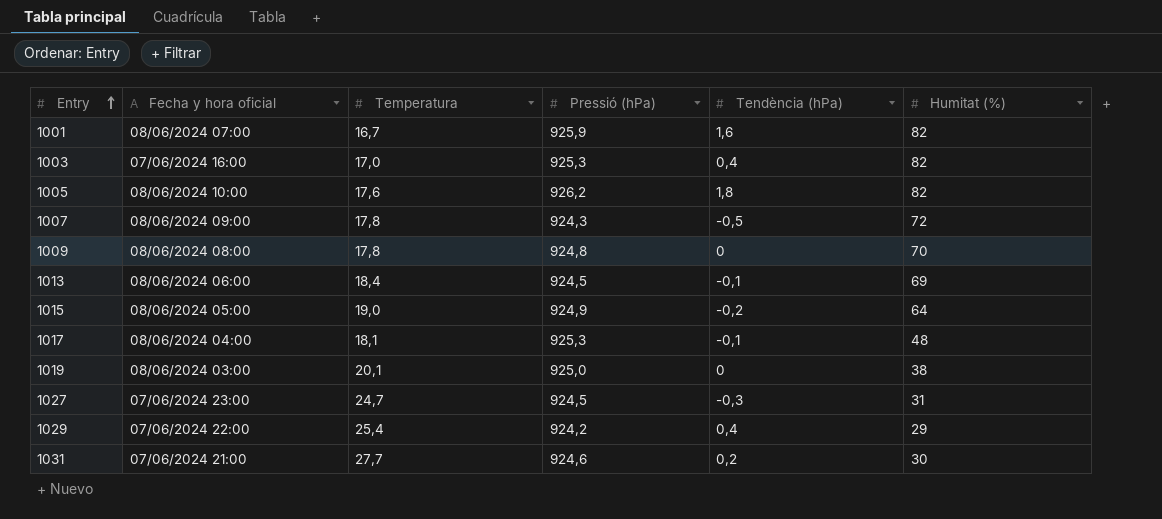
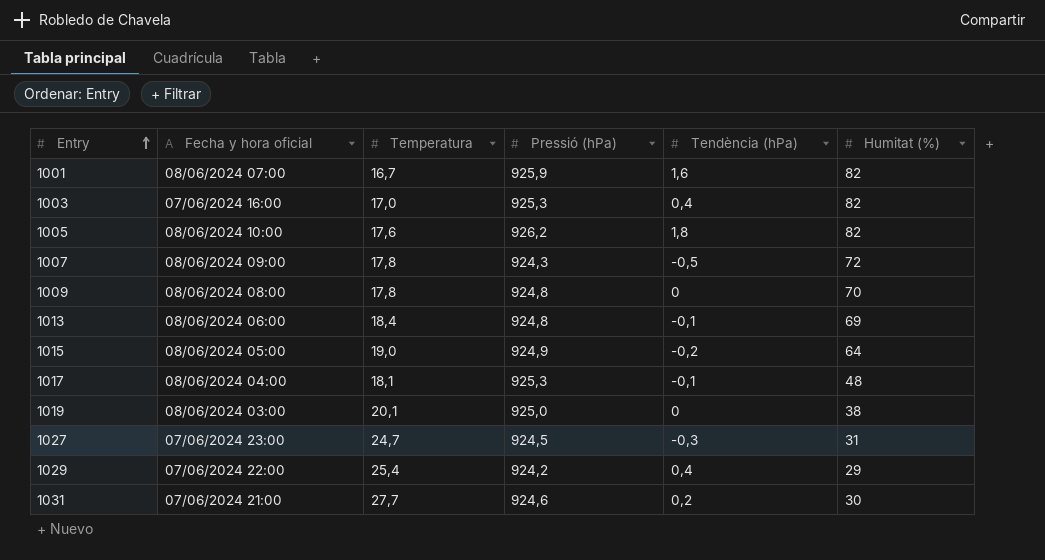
1013 | Pressió (hPa): 924,5 -> 924,8

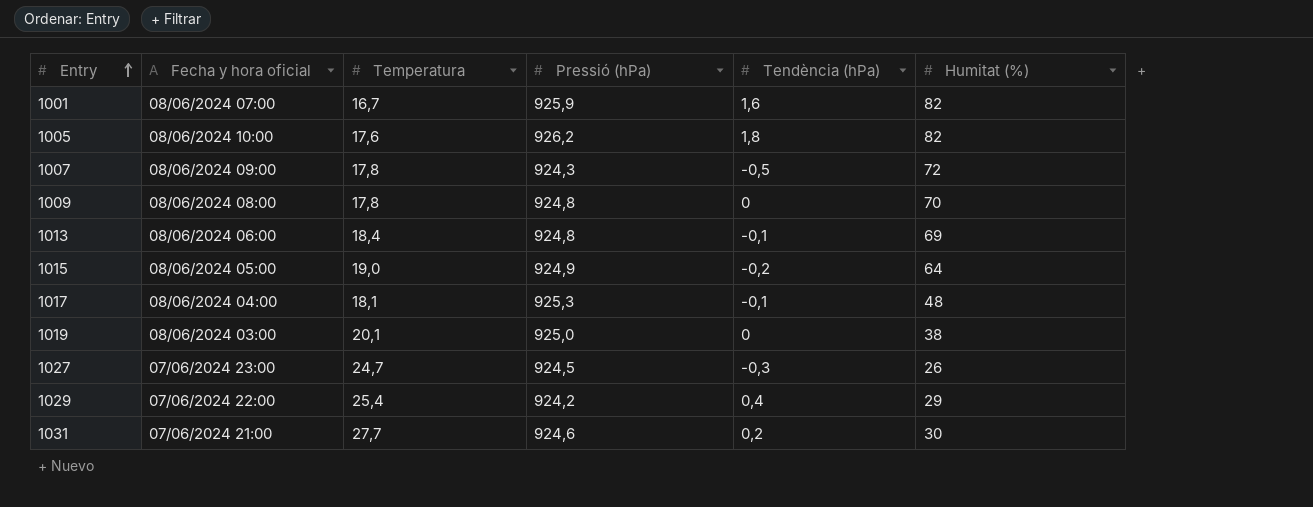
row 1003: 07/06/2024 16:00 | 17,0 | 925,3 | 0,4 | 82 -> none
1027 | Humitat (%): 31 -> 26

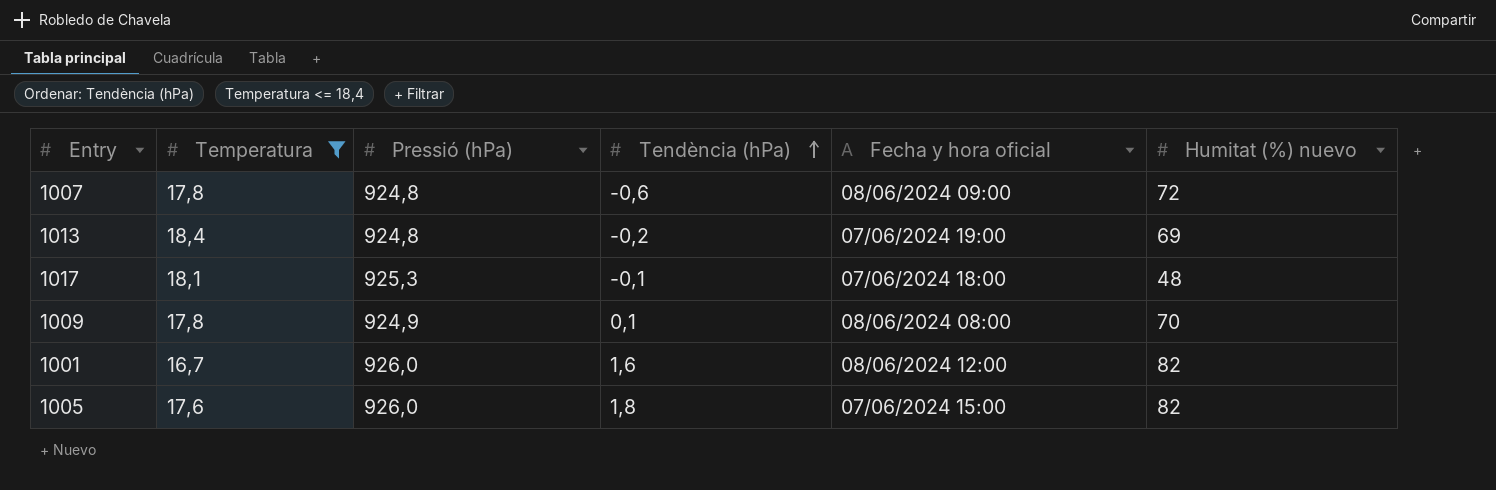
filter: none -> Temperatura <= 18,4
row order: Entry ascending -> Tendència (hPa) ascending
column Fecha y hora oficial | position: 2 -> 5
column name: Humitat (%) -> Humitat (%) nuevo
1007 | Pressió (hPa): 924,3 -> 924,8
1007 | Tendència (hPa): -0,5 -> -0,6
1013 | Tendència (hPa): -0,1 -> -0,2
1013 | Fecha y hora oficial: 08/06/2024 06:00 -> 07/06/2024 19:00
1017 | Fecha y hora oficial: 08/06/2024 04:00 -> 07/06/2024 18:00
1009 | Pressió (hPa): 924,8 -> 924,9
1009 | Tendència (hPa): 0 -> 0,1
1001 | Pressió (hPa): 925,9 -> 926,0
1001 | Fecha y hora oficial: 08/06/2024 07:00 -> 08/06/2024 12:00
1005 | Pressió (hPa): 926,2 -> 926,0
1005 | Fecha y hora oficial: 08/06/2024 10:00 -> 07/06/2024 15:00

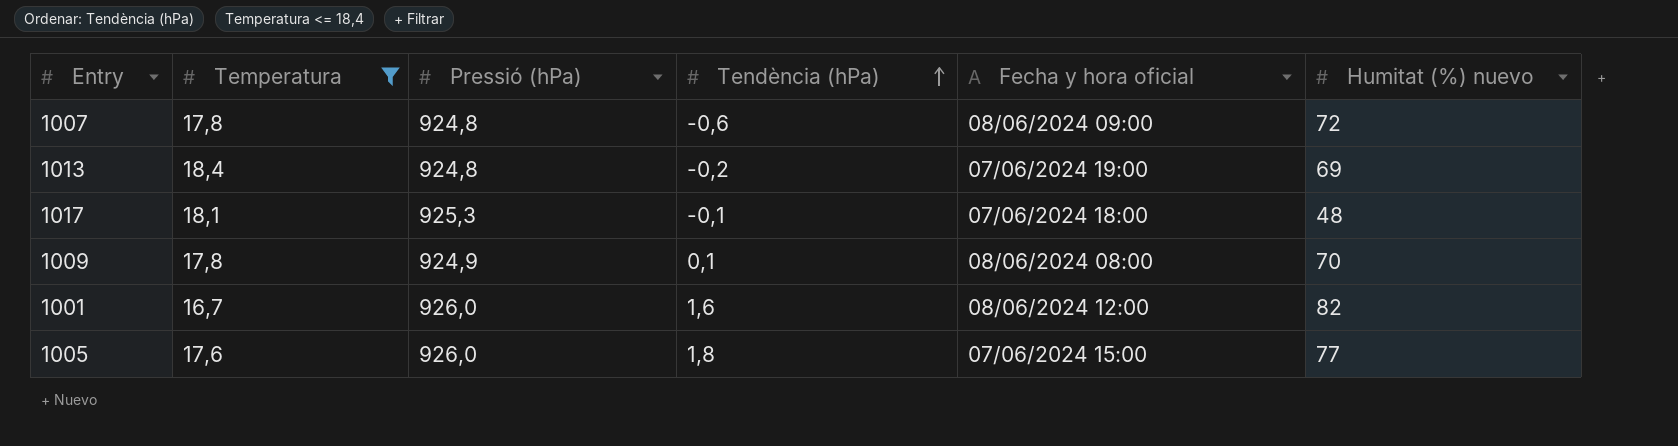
1005 | Humitat (%) nuevo: 82 -> 77

